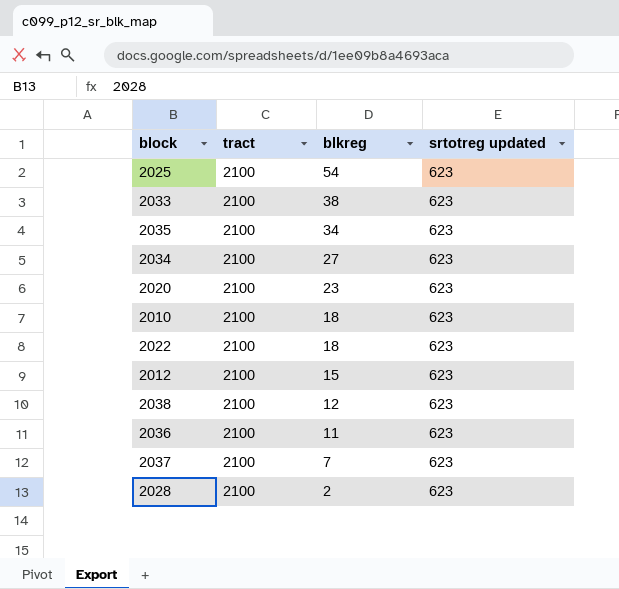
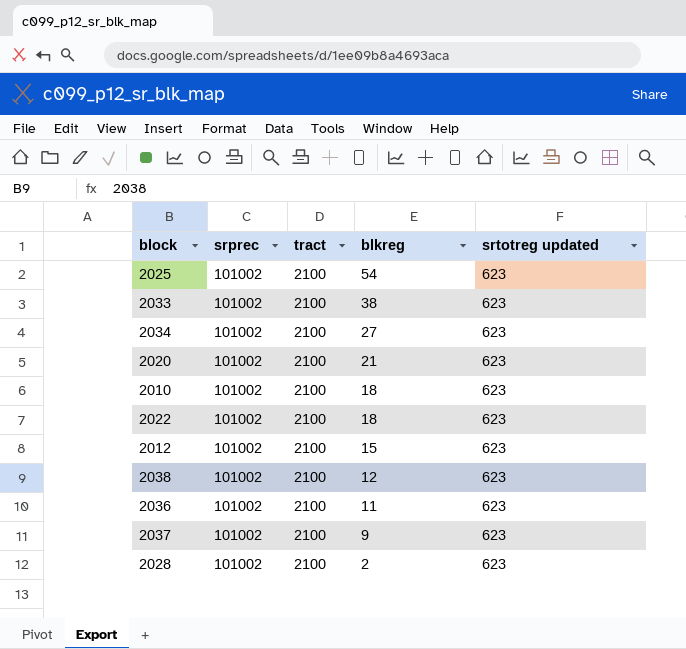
column srprec | position: none -> 2
row 2035: 2100 | 34 | 623 -> none
2020 | blkreg: 23 -> 21
2037 | blkreg: 7 -> 9

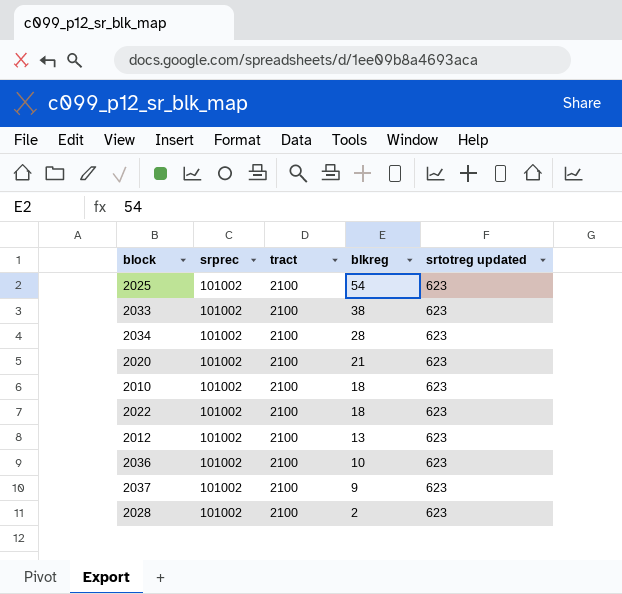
row 2038: 101002 | 2100 | 12 | 623 -> none
2034 | blkreg: 27 -> 28
2012 | blkreg: 15 -> 13
2036 | blkreg: 11 -> 10

